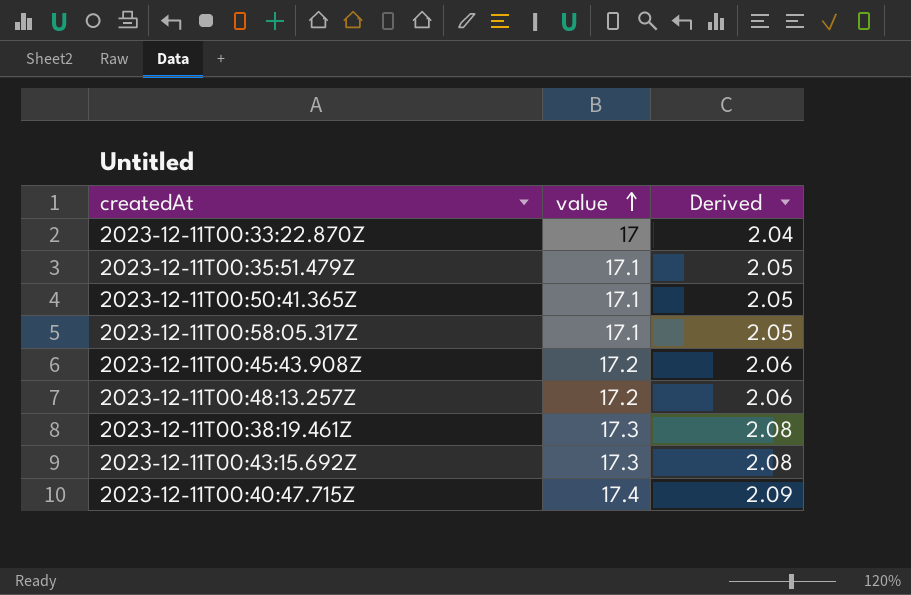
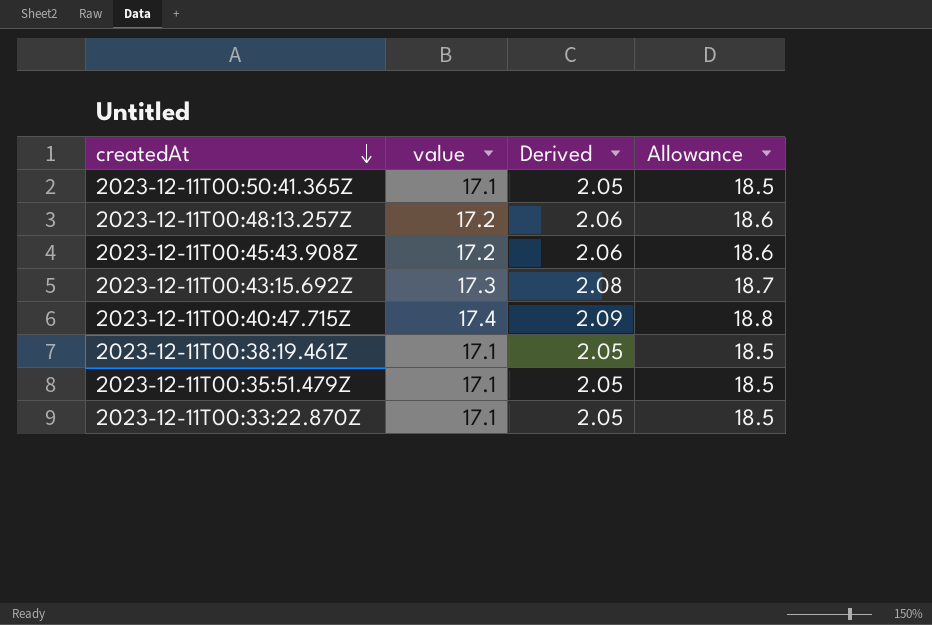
row order: value ascending -> createdAt descending
column Allowance | formula: none -> [value] * 1.08
row 2023-12-11T00:58:05.317Z: 17.1 | 2.05 -> none
2023-12-11T00:38:19.461Z | value: 17.3 -> 17.1
2023-12-11T00:38:19.461Z | Derived: 2.08 -> 2.05
2023-12-11T00:33:22.870Z | value: 17 -> 17.1
2023-12-11T00:33:22.870Z | Derived: 2.04 -> 2.05

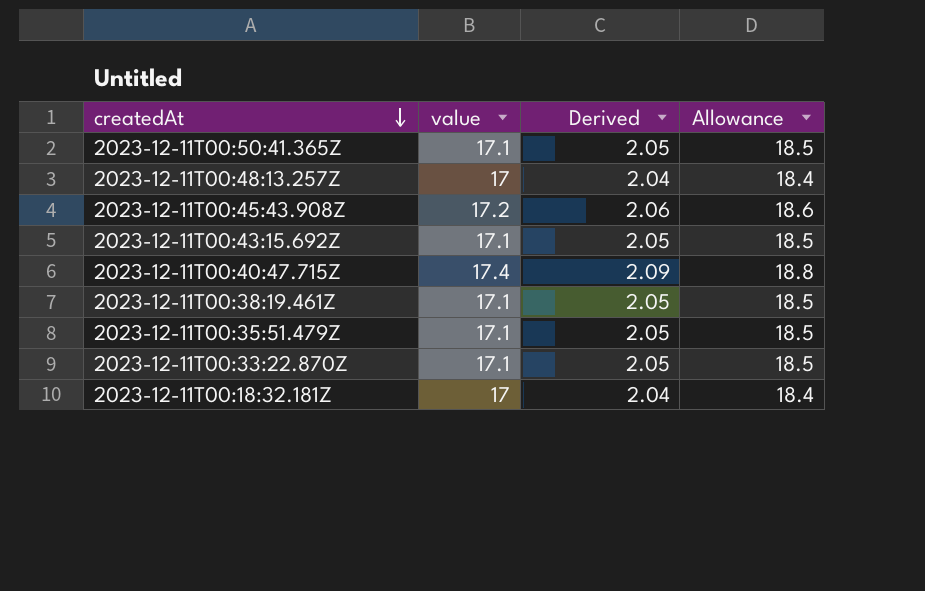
2023-12-11T00:48:13.257Z | value: 17.2 -> 17
2023-12-11T00:48:13.257Z | Derived: 2.06 -> 2.04
2023-12-11T00:48:13.257Z | Allowance: 18.6 -> 18.4
2023-12-11T00:43:15.692Z | value: 17.3 -> 17.1
2023-12-11T00:43:15.692Z | Derived: 2.08 -> 2.05
2023-12-11T00:43:15.692Z | Allowance: 18.7 -> 18.5
row 2023-12-11T00:18:32.181Z: none -> 17 | 2.04 | 18.4

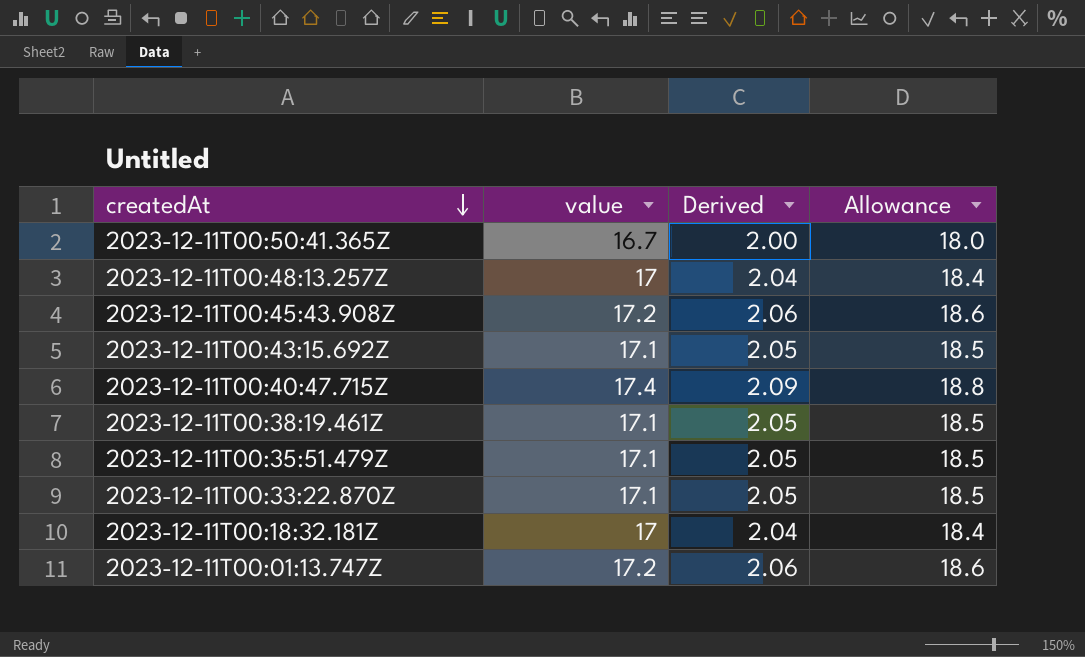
2023-12-11T00:50:41.365Z | value: 17.1 -> 16.7
2023-12-11T00:50:41.365Z | Derived: 2.05 -> 2.00
2023-12-11T00:50:41.365Z | Allowance: 18.5 -> 18.0
row 2023-12-11T00:01:13.747Z: none -> 17.2 | 2.06 | 18.6

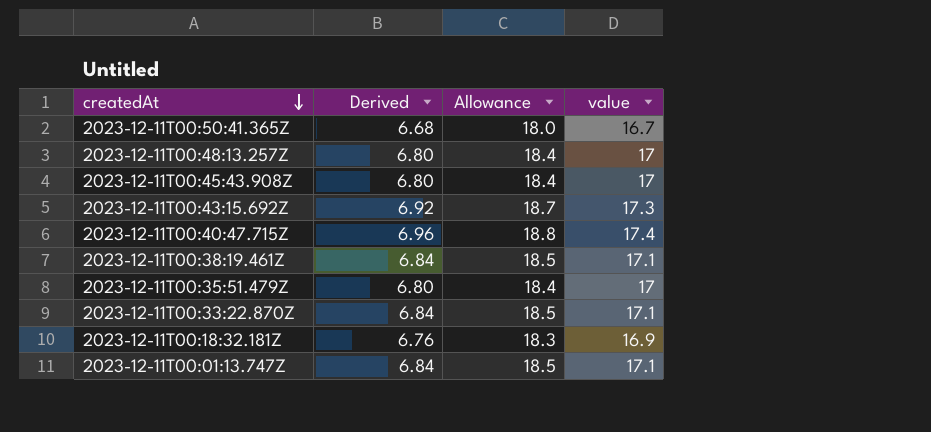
column Derived | formula: [value] * 0.12 -> [value] * 0.4
column value | position: 2 -> 4
2023-12-11T00:45:43.908Z | Allowance: 18.6 -> 18.4
2023-12-11T00:45:43.908Z | value: 17.2 -> 17
2023-12-11T00:43:15.692Z | Allowance: 18.5 -> 18.7
2023-12-11T00:43:15.692Z | value: 17.1 -> 17.3
2023-12-11T00:35:51.479Z | Allowance: 18.5 -> 18.4
2023-12-11T00:35:51.479Z | value: 17.1 -> 17
2023-12-11T00:18:32.181Z | Allowance: 18.4 -> 18.3
2023-12-11T00:18:32.181Z | value: 17 -> 16.9
2023-12-11T00:01:13.747Z | Allowance: 18.6 -> 18.5
2023-12-11T00:01:13.747Z | value: 17.2 -> 17.1

